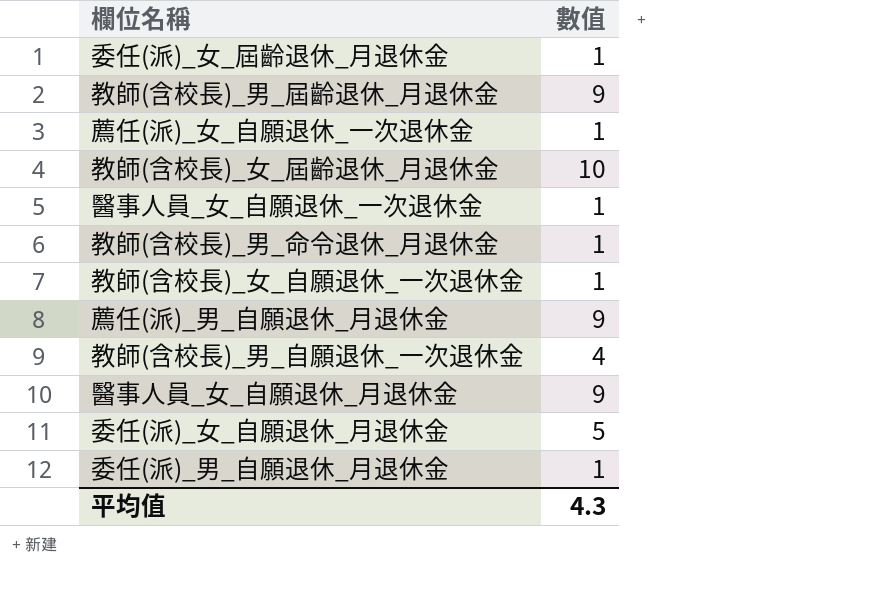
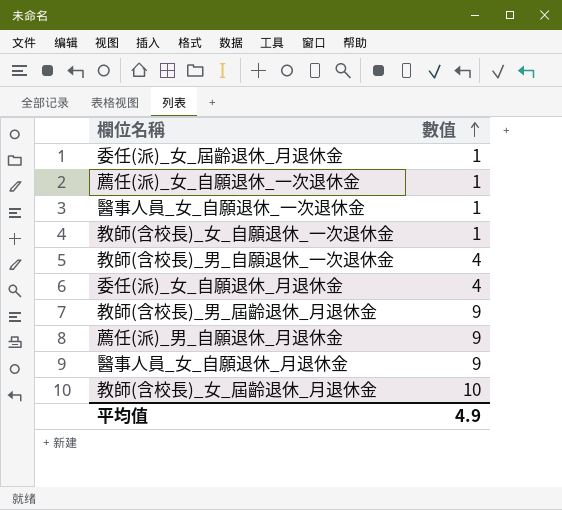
row order: none -> 數值 ascending
row 教師(含校長)_男_命令退休_月退休金: 1 -> none
row 委任(派)_男_自願退休_月退休金: 1 -> none
委任(派)_女_自願退休_月退休金 | 數值: 5 -> 4
平均值 | 數值: 4.3 -> 4.9

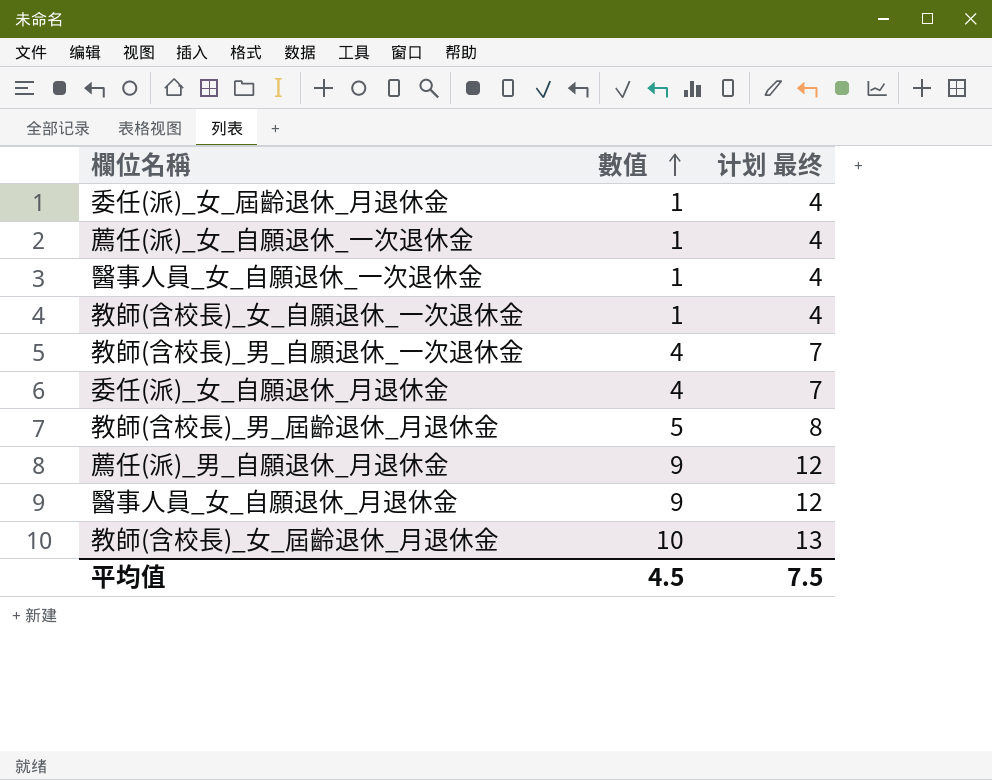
column 计划 最终 | formula: none -> [數值] + 3
教師(含校長)_男_屆齡退休_月退休金 | 數值: 9 -> 5
平均值 | 數值: 4.9 -> 4.5

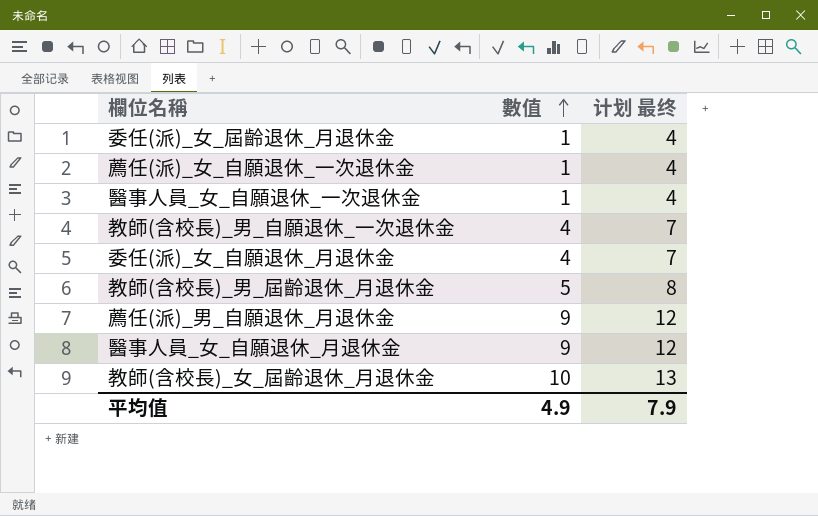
row 教師(含校長)_女_自願退休_一次退休金: 1 | 4 -> none
平均值 | 數值: 4.5 -> 4.9
平均值 | 计划 最终: 7.5 -> 7.9

